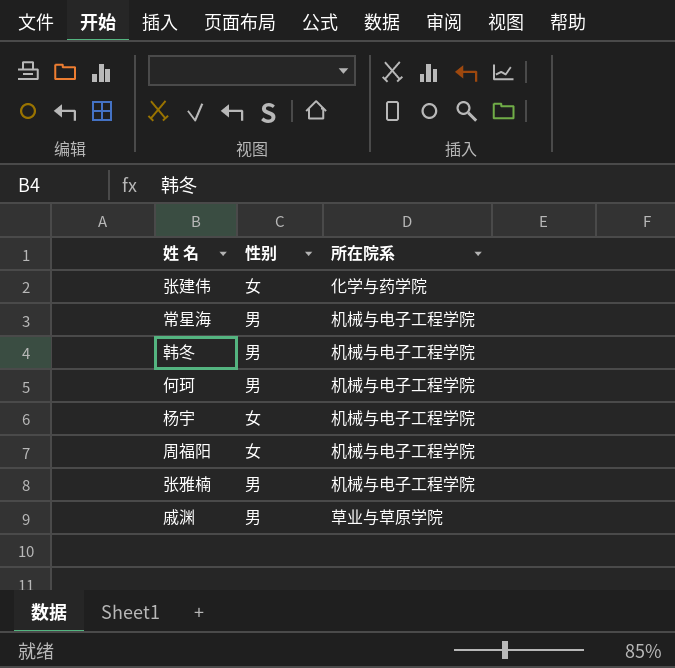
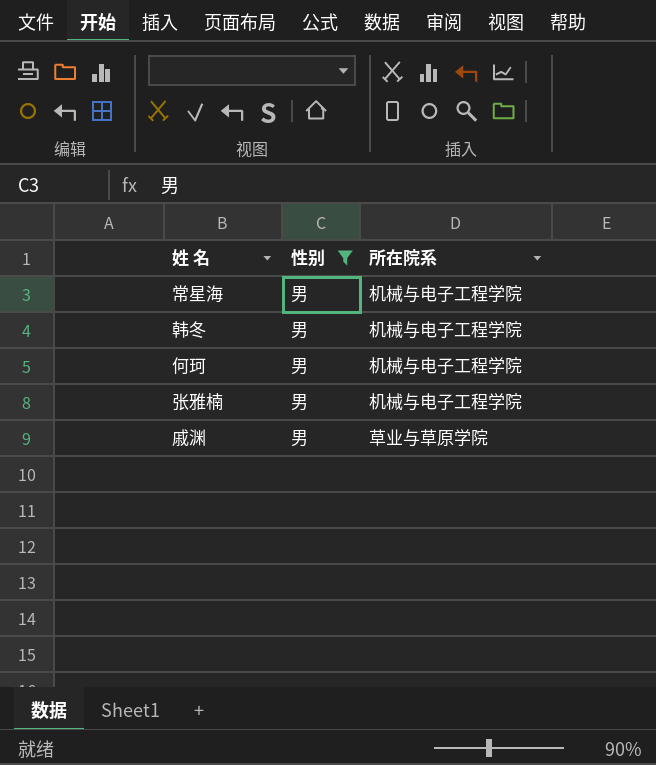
filter: none -> 性别 = 男

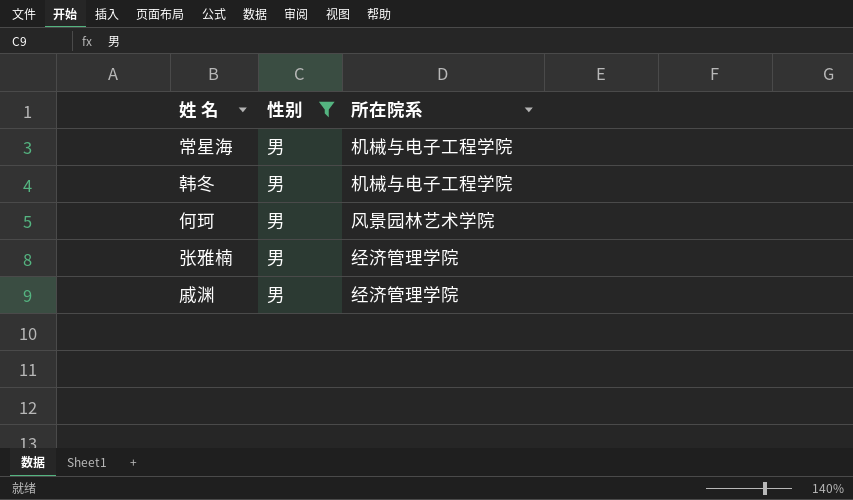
何珂 | 所在院系: 机械与电子工程学院 -> 风景园林艺术学院
张雅楠 | 所在院系: 机械与电子工程学院 -> 经济管理学院
戚渊 | 所在院系: 草业与草原学院 -> 经济管理学院

